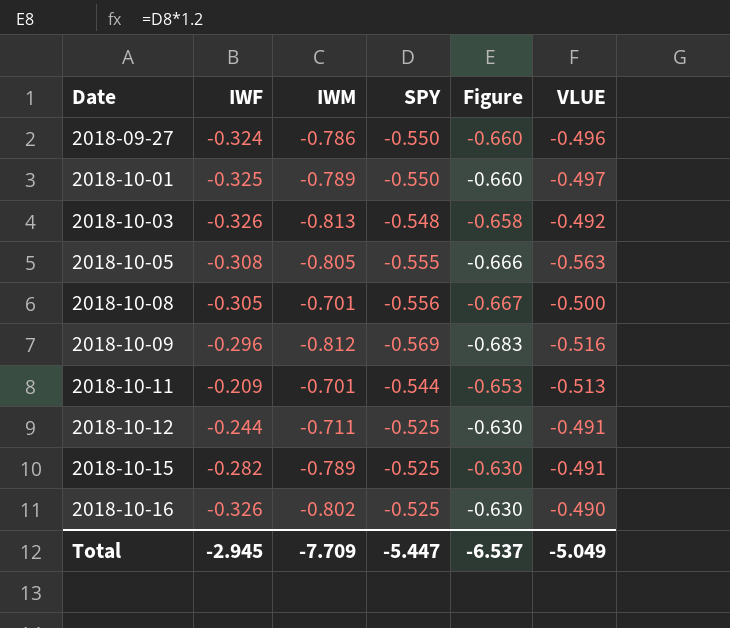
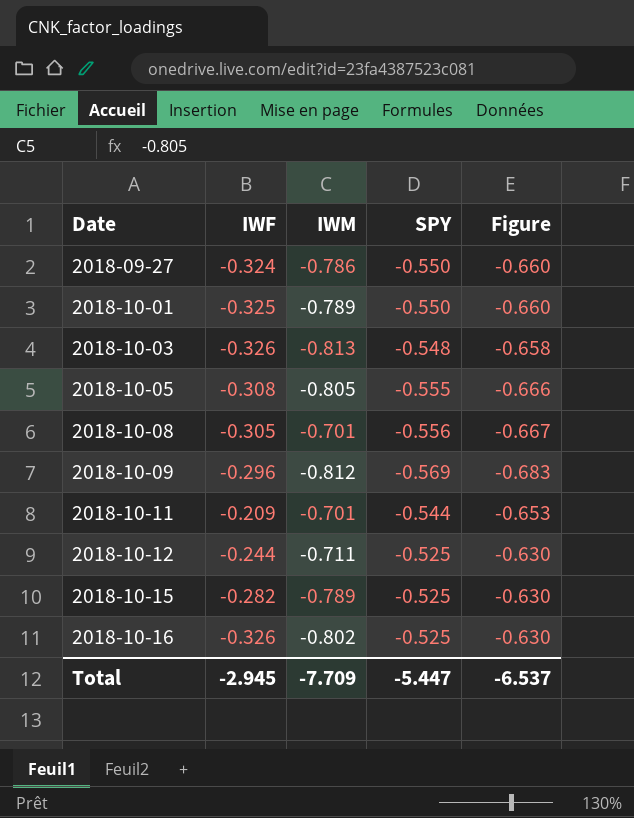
column VLUE | position: 6 -> none

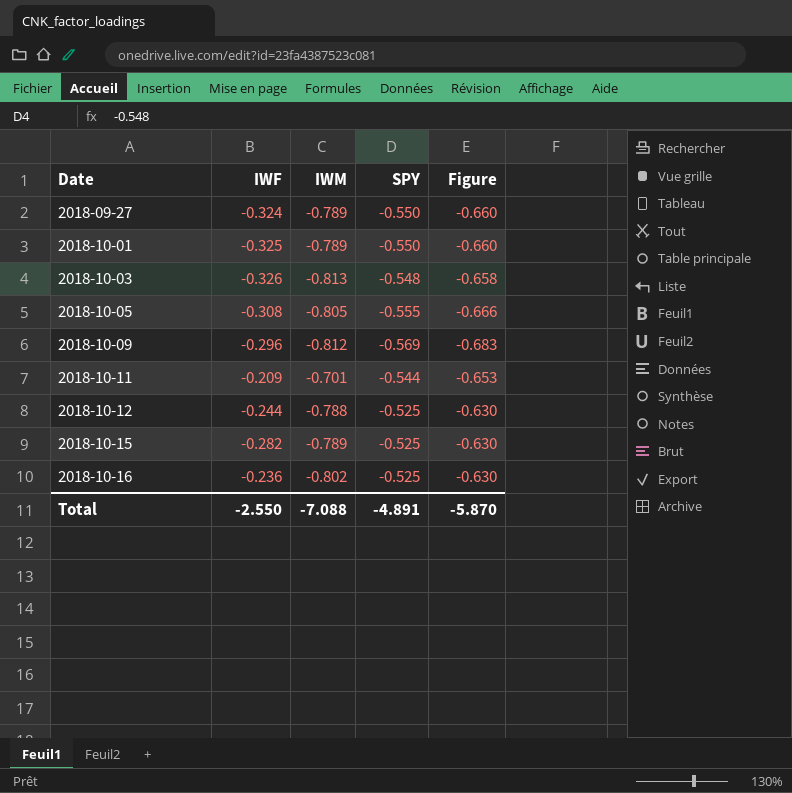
row 2018-10-08: -0.305 | -0.701 | -0.556 | -0.667 -> none
2018-09-27 | IWM: -0.786 -> -0.789
2018-10-12 | IWM: -0.711 -> -0.788
2018-10-16 | IWF: -0.326 -> -0.236
Total | IWF: -2.945 -> -2.550
Total | IWM: -7.709 -> -7.088
Total | SPY: -5.447 -> -4.891
Total | Figure: -6.537 -> -5.870

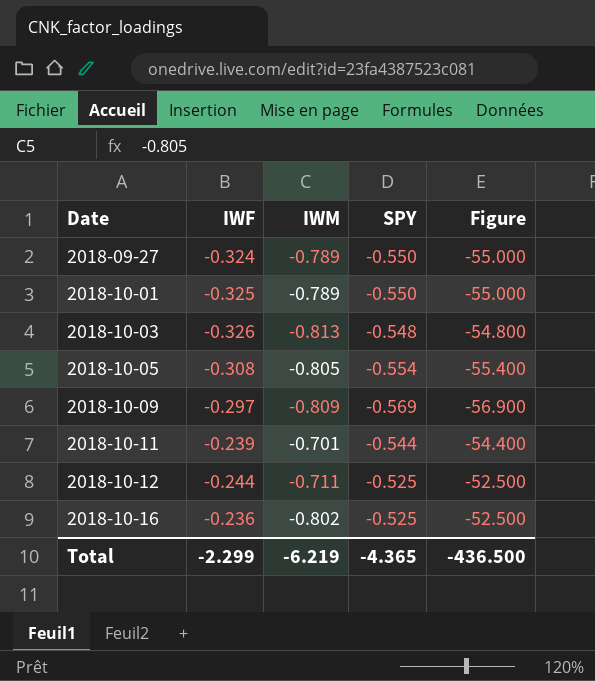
column Figure | formula: [SPY] * 1.2 -> [SPY] * 100
row 2018-10-15: -0.282 | -0.789 | -0.525 | -0.630 -> none
2018-10-05 | SPY: -0.555 -> -0.554
2018-10-09 | IWF: -0.296 -> -0.297
2018-10-09 | IWM: -0.812 -> -0.809
2018-10-11 | IWF: -0.209 -> -0.239
2018-10-12 | IWM: -0.788 -> -0.711
Total | IWF: -2.550 -> -2.299
Total | IWM: -7.088 -> -6.219
Total | SPY: -4.891 -> -4.365
Total | Figure: -5.870 -> -436.500

